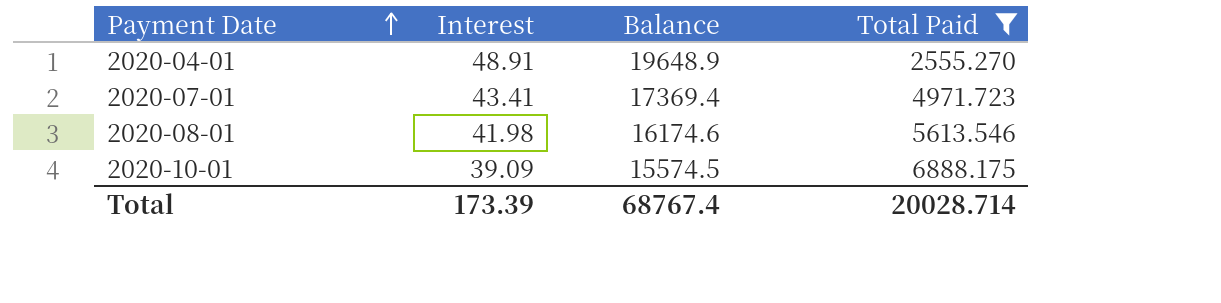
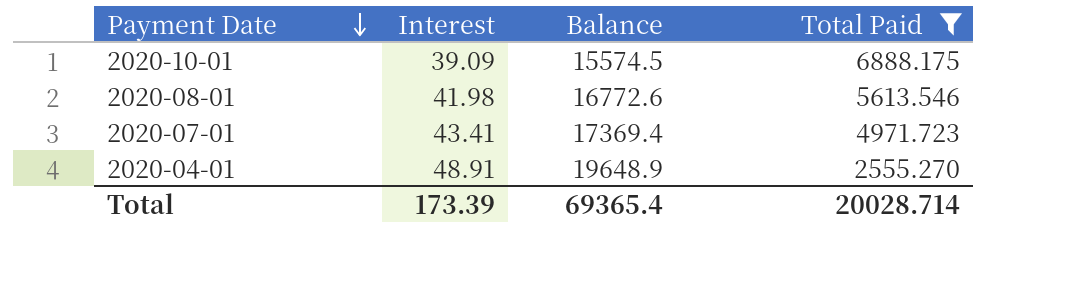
row order: Payment Date ascending -> Payment Date descending
2020-08-01 | Balance: 16174.6 -> 16772.6
Total | Balance: 68767.4 -> 69365.4

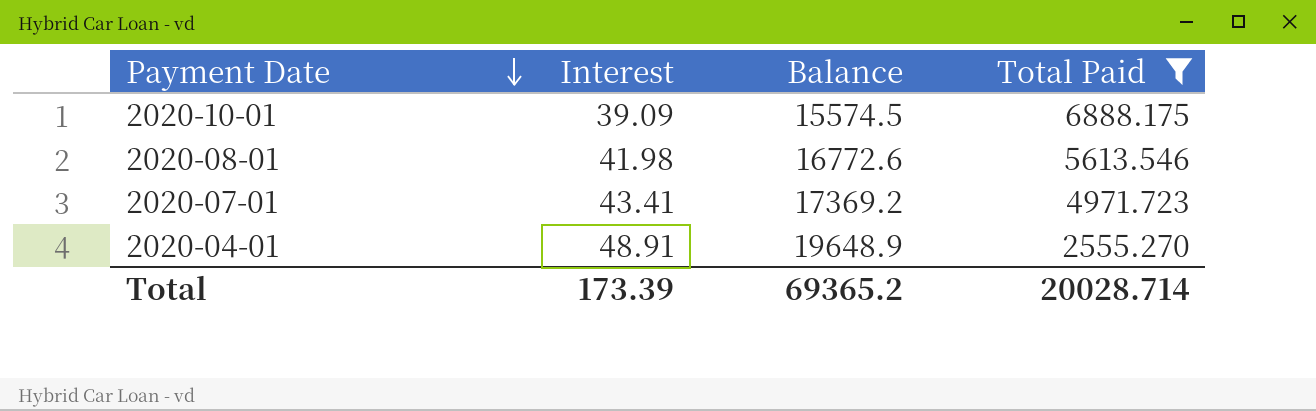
2020-07-01 | Balance: 17369.4 -> 17369.2
Total | Balance: 69365.4 -> 69365.2

